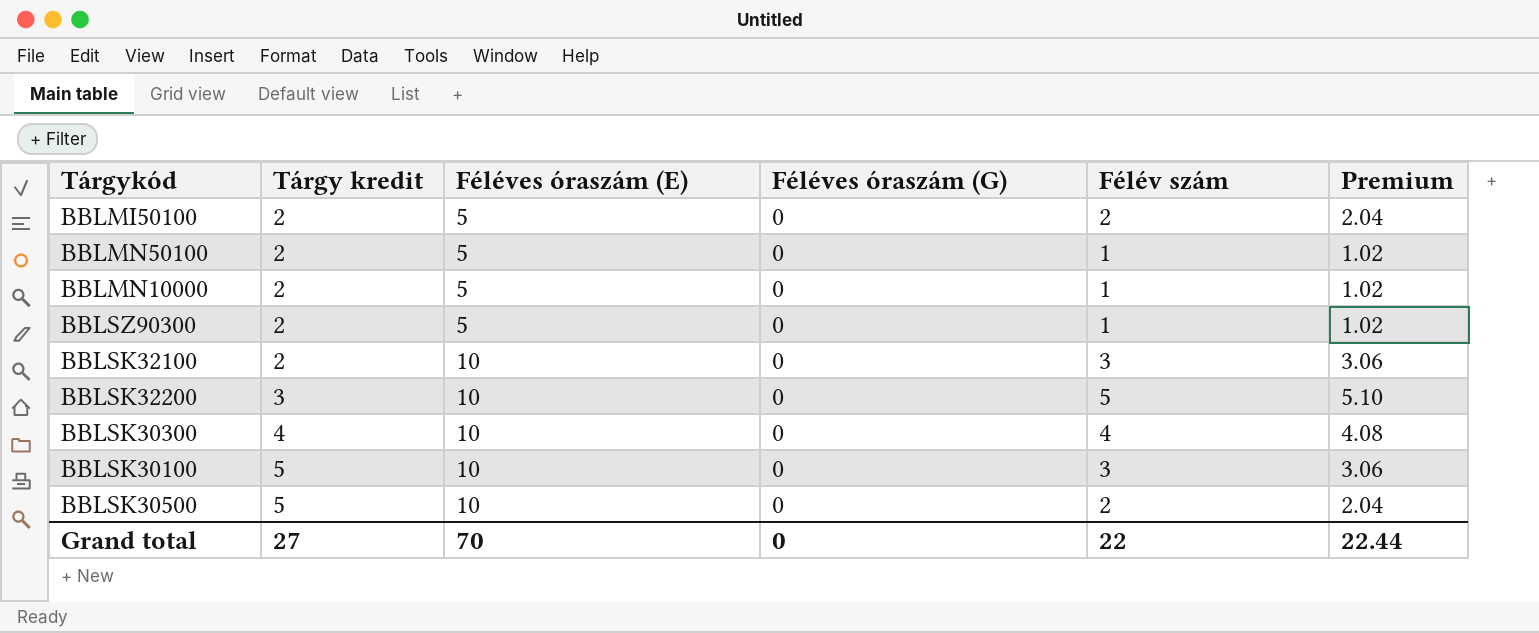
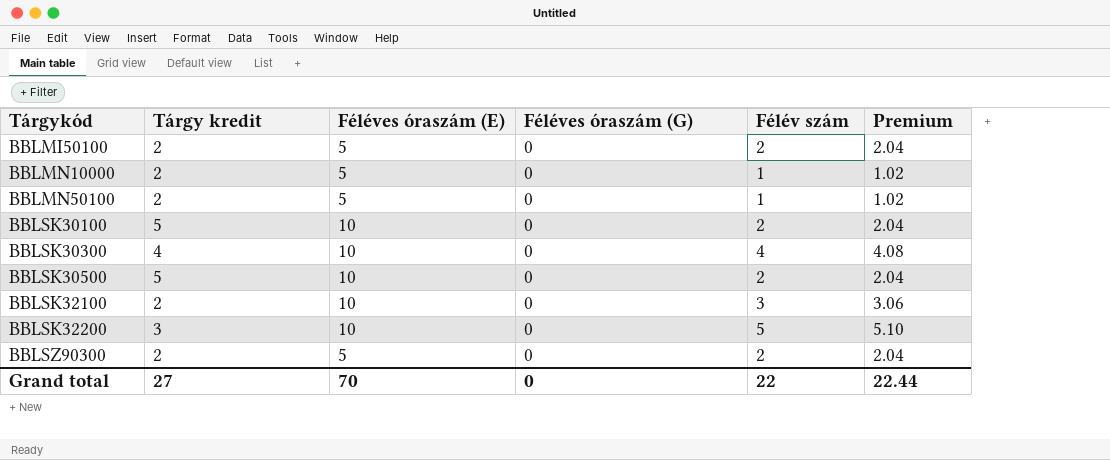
row order: Tárgy kredit ascending -> Tárgykód ascending
BBLSK30100 | Félév szám: 3 -> 2
BBLSK30100 | Premium: 3.06 -> 2.04
BBLSZ90300 | Félév szám: 1 -> 2
BBLSZ90300 | Premium: 1.02 -> 2.04

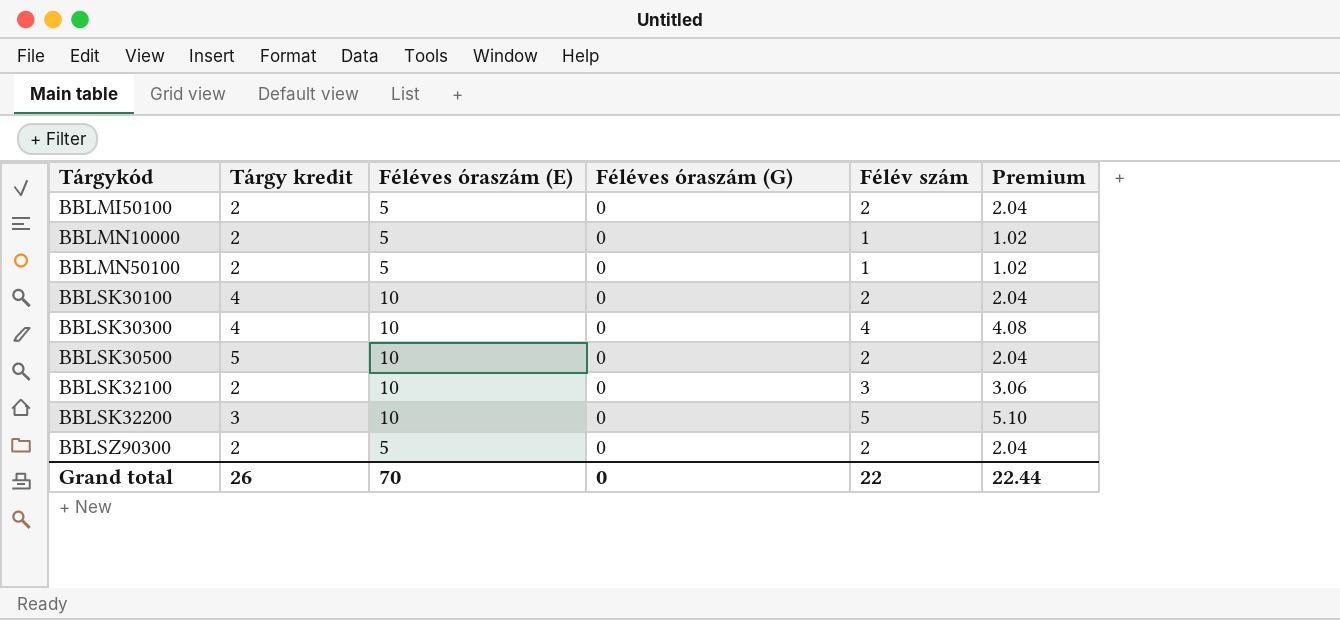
BBLSK30100 | Tárgy kredit: 5 -> 4
Grand total | Tárgy kredit: 27 -> 26

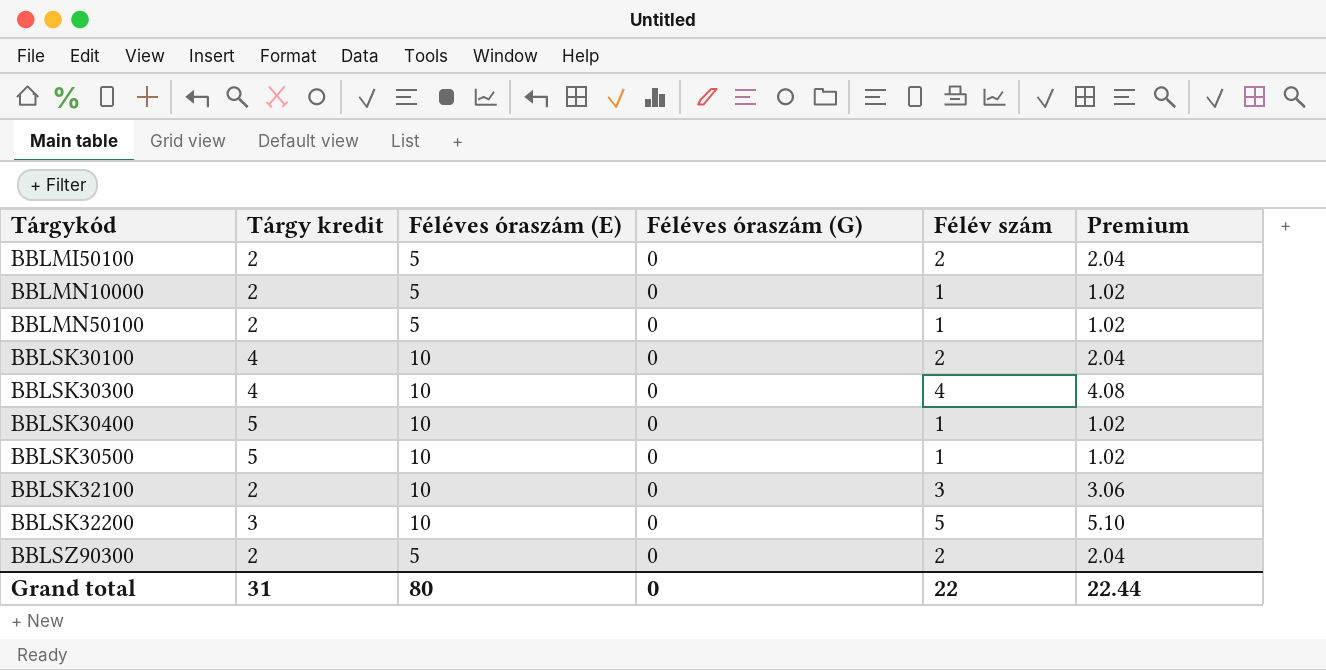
row BBLSK30400: none -> 5 | 10 | 0 | 1 | 1.02
BBLSK30500 | Félév szám: 2 -> 1
BBLSK30500 | Premium: 2.04 -> 1.02
Grand total | Tárgy kredit: 26 -> 31
Grand total | Féléves óraszám (E): 70 -> 80

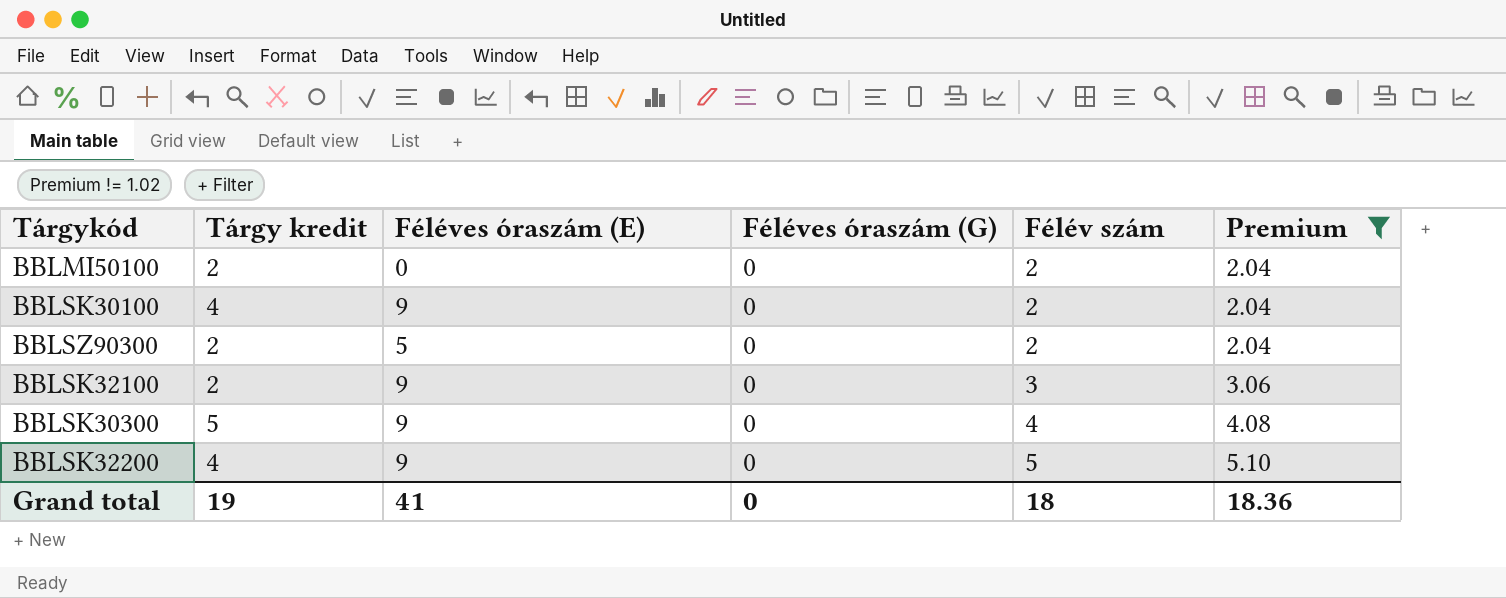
filter: none -> Premium != 1.02
row order: Tárgykód ascending -> Félév szám ascending
BBLMI50100 | Féléves óraszám (E): 5 -> 0
BBLSK30100 | Féléves óraszám (E): 10 -> 9
BBLSK32100 | Féléves óraszám (E): 10 -> 9
BBLSK30300 | Tárgy kredit: 4 -> 5
BBLSK30300 | Féléves óraszám (E): 10 -> 9
BBLSK32200 | Tárgy kredit: 3 -> 4
BBLSK32200 | Féléves óraszám (E): 10 -> 9
Grand total | Tárgy kredit: 31 -> 19
Grand total | Féléves óraszám (E): 80 -> 41
Grand total | Félév szám: 22 -> 18
Grand total | Premium: 22.44 -> 18.36

